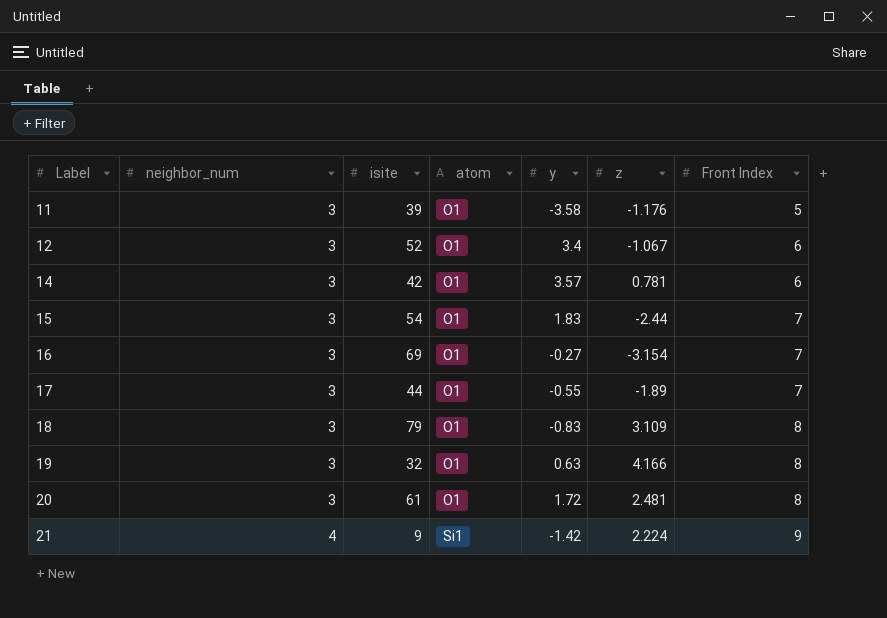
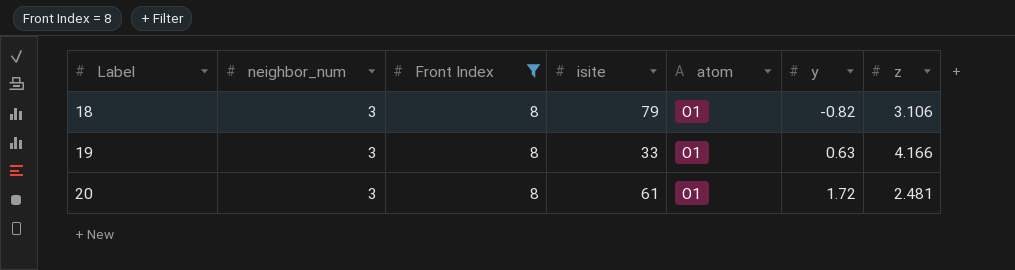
filter: none -> Front Index = 8
column Front Index | position: 7 -> 3
18 | y: -0.83 -> -0.82
18 | z: 3.109 -> 3.106
19 | isite: 32 -> 33

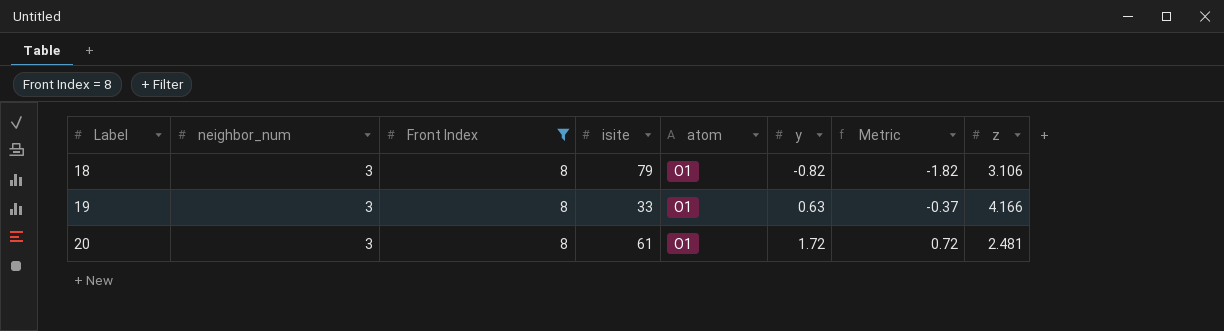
column Metric | formula: none -> [y] - 1

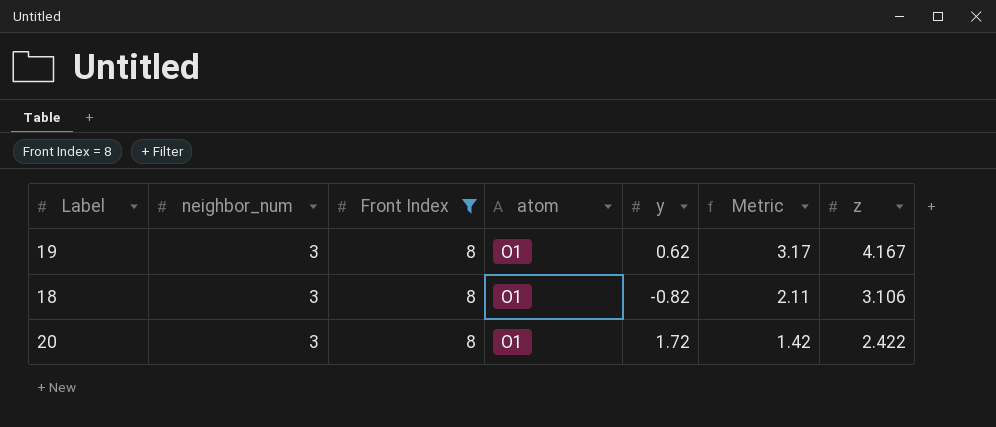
row order: Label ascending -> Metric descending
column isite | position: 4 -> none
column Metric | formula: [y] - 1 -> [z] - 1
19 | y: 0.63 -> 0.62
19 | z: 4.166 -> 4.167
20 | z: 2.481 -> 2.422

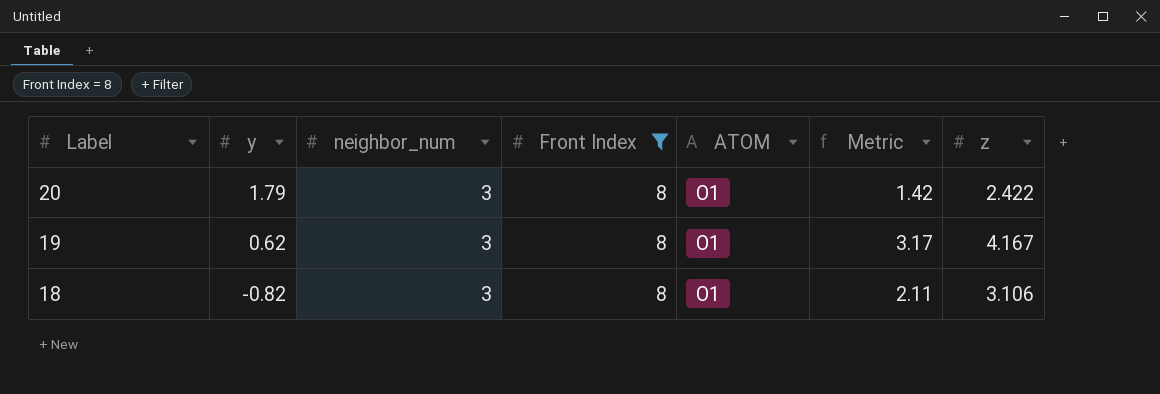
row order: Metric descending -> Label descending
column y | position: 5 -> 2
column name: atom -> ATOM
20 | y: 1.72 -> 1.79

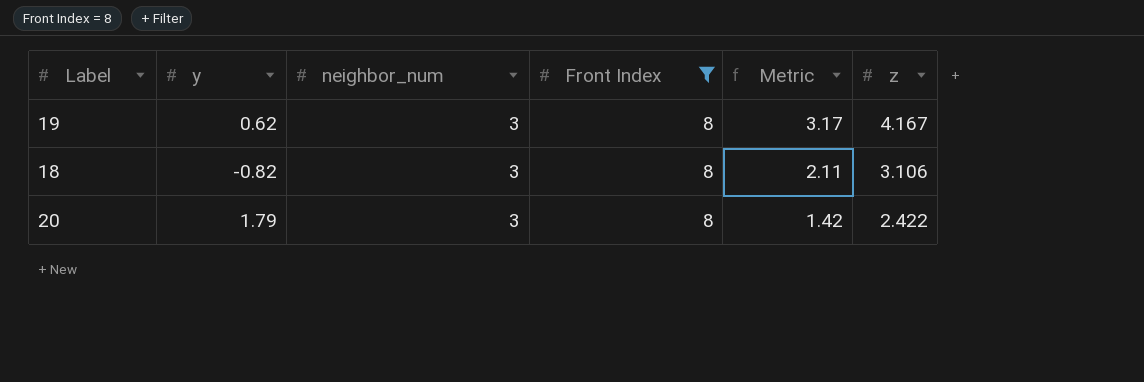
row order: Label descending -> Metric descending
column ATOM | position: 5 -> none

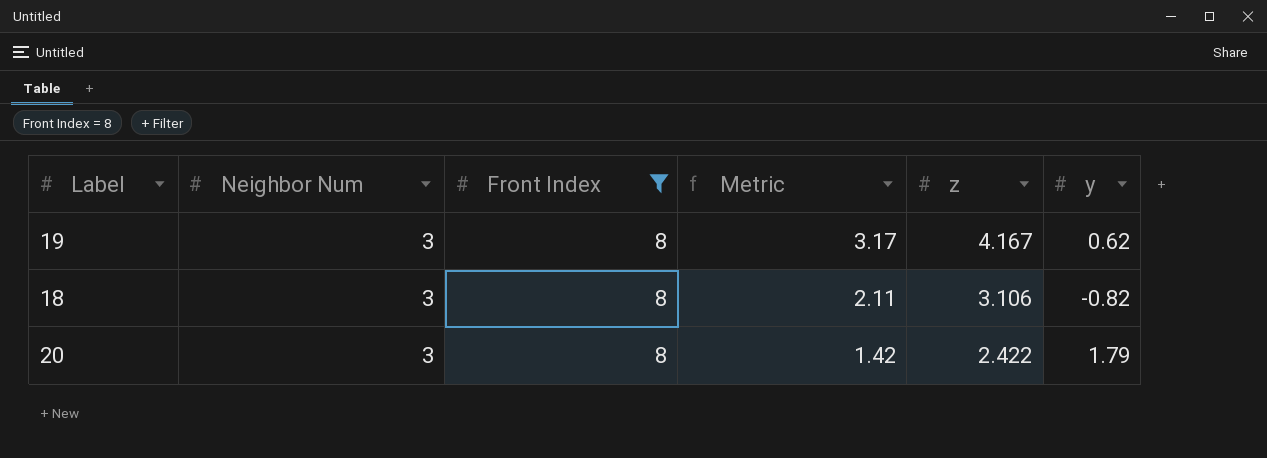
column name: neighbor_num -> Neighbor Num
column y | position: 2 -> 6

